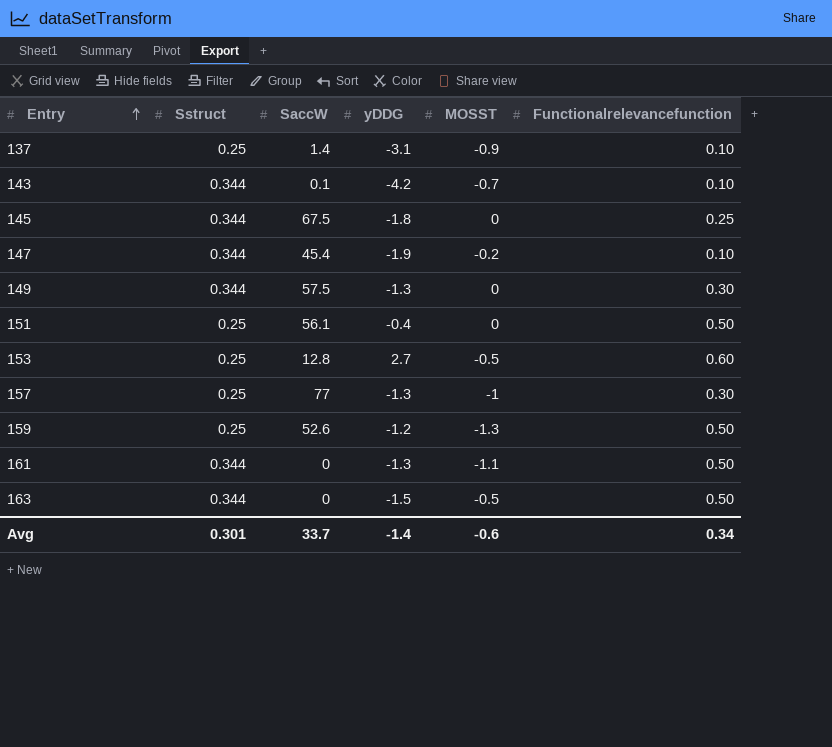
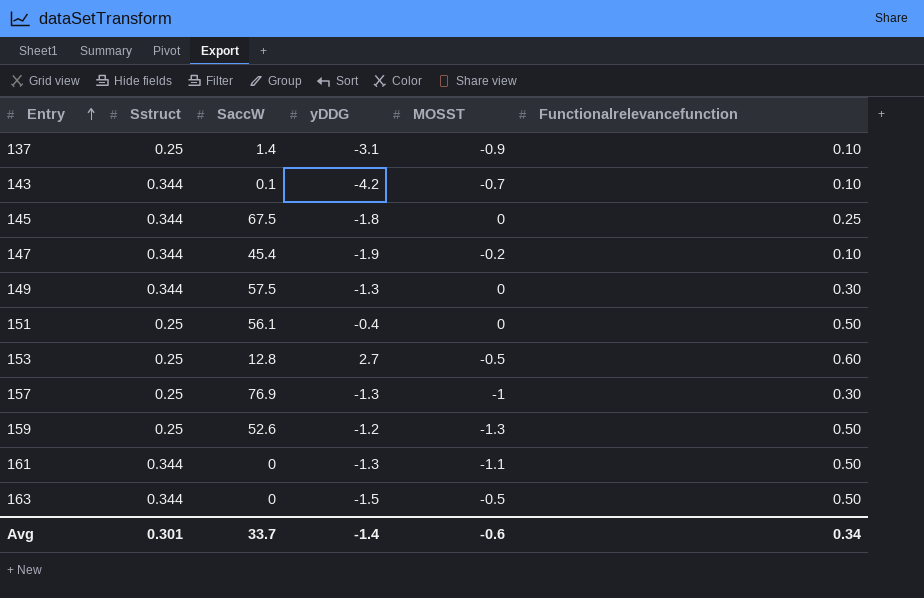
157 | SaccW: 77 -> 76.9

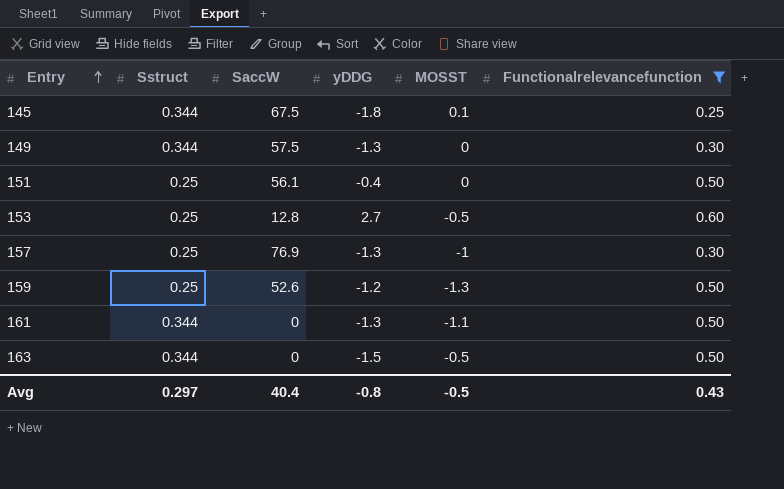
filter: none -> Functionalrelevancefunction != 0.10
145 | MOSST: 0 -> 0.1
Avg | Sstruct: 0.301 -> 0.297
Avg | SaccW: 33.7 -> 40.4
Avg | yDDG: -1.4 -> -0.8
Avg | MOSST: -0.6 -> -0.5
Avg | Functionalrelevancefunction: 0.34 -> 0.43

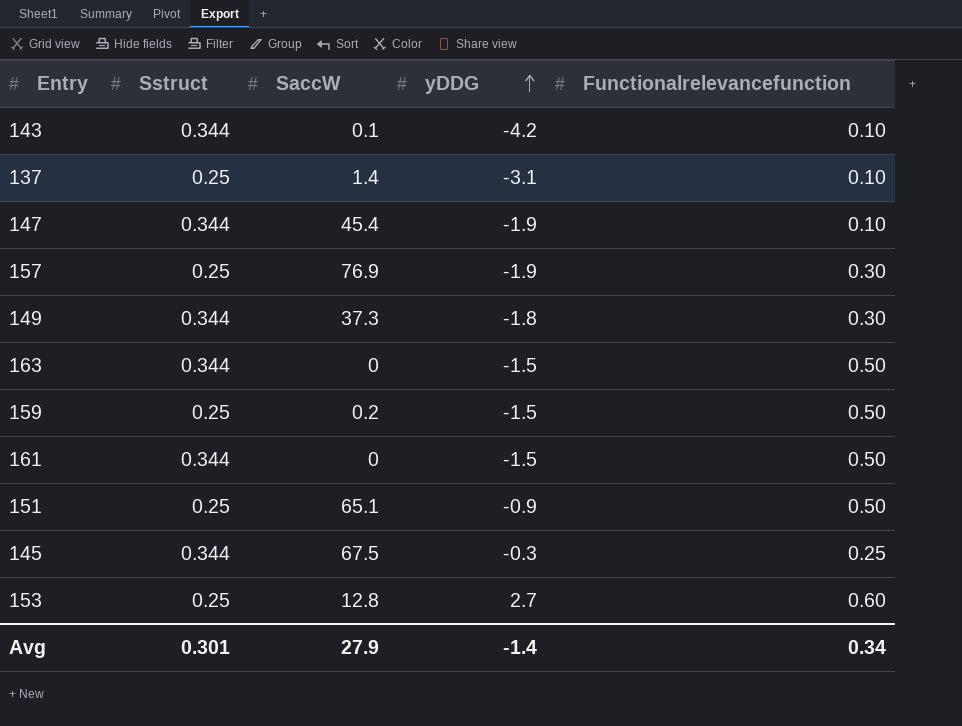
filter: Functionalrelevancefunction != 0.10 -> none
row order: Entry ascending -> yDDG ascending
column MOSST | position: 5 -> none
157 | yDDG: -1.3 -> -1.9
149 | SaccW: 57.5 -> 37.3
149 | yDDG: -1.3 -> -1.8
159 | SaccW: 52.6 -> 0.2
159 | yDDG: -1.2 -> -1.5
161 | yDDG: -1.3 -> -1.5
151 | SaccW: 56.1 -> 65.1
151 | yDDG: -0.4 -> -0.9
145 | yDDG: -1.8 -> -0.3
Avg | Sstruct: 0.297 -> 0.301
Avg | SaccW: 40.4 -> 27.9
Avg | yDDG: -0.8 -> -1.4
Avg | Functionalrelevancefunction: 0.43 -> 0.34

